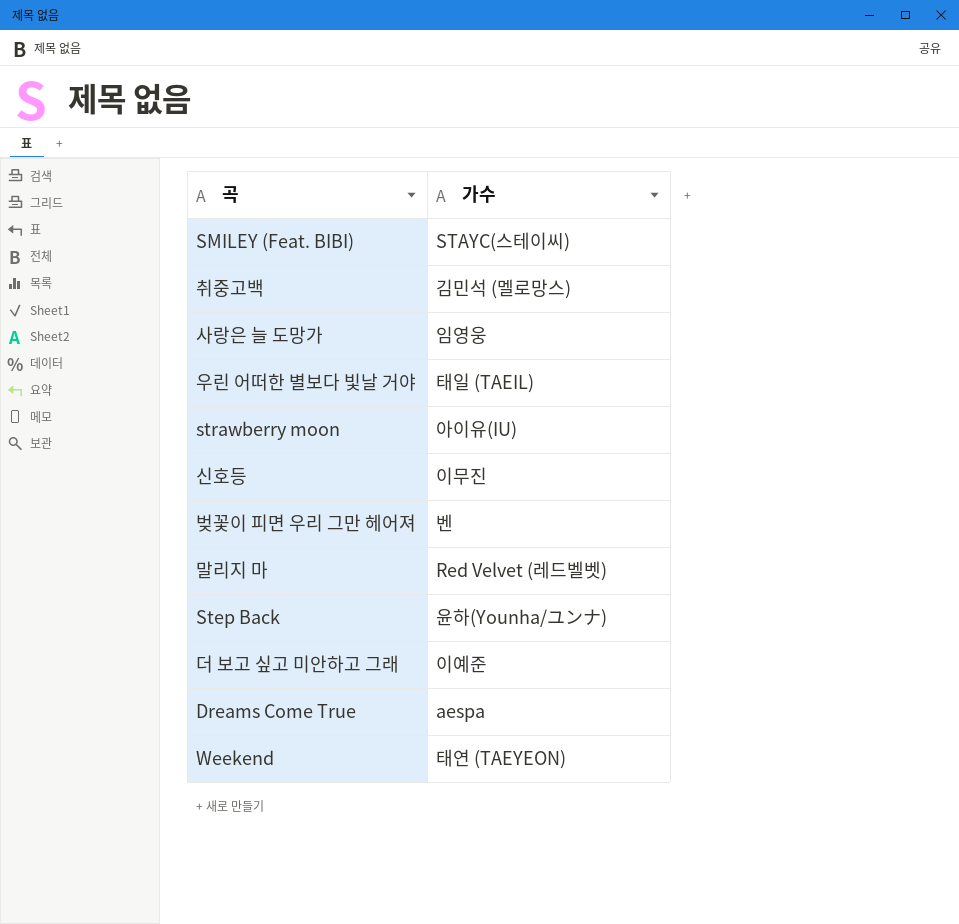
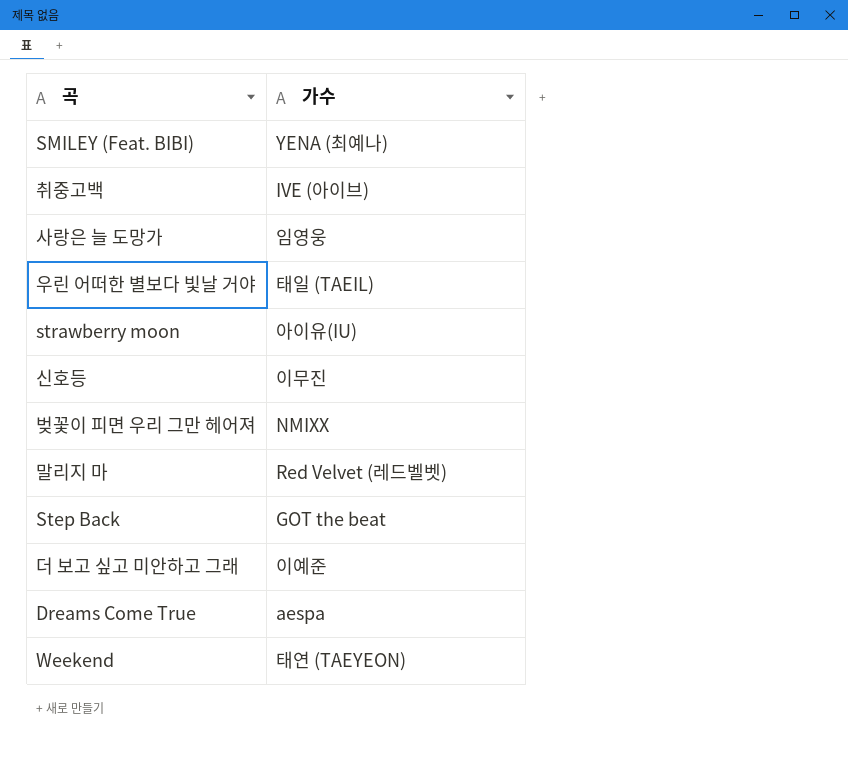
SMILEY (Feat. BIBI) | 가수: STAYC(스테이씨) -> YENA (최예나)
취중고백 | 가수: 김민석 (멜로망스) -> IVE (아이브)
벚꽃이 피면 우리 그만 헤어져 | 가수: 벤 -> NMIXX
Step Back | 가수: 윤하(Younha/ユンナ) -> GOT the beat

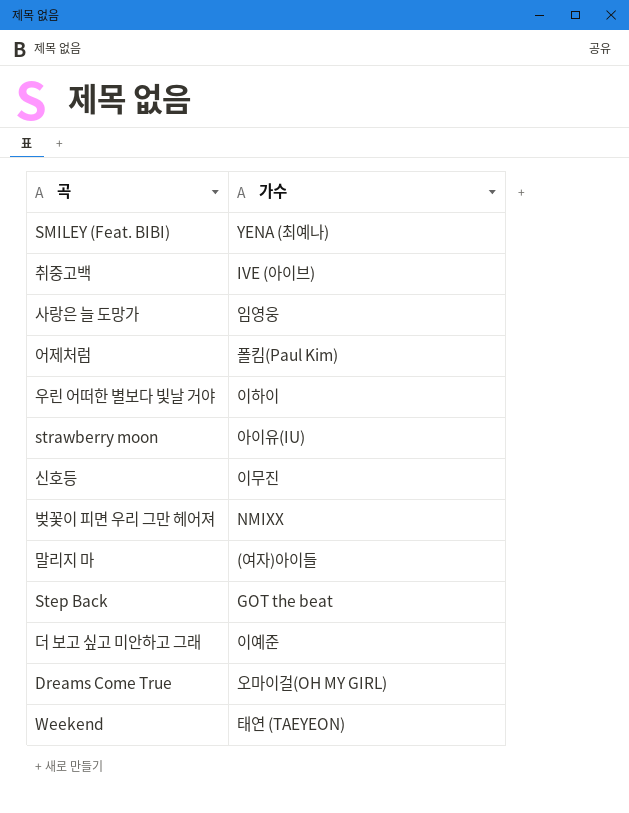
row 어제처럼: none -> 폴킴(Paul Kim)
우린 어떠한 별보다 빛날 거야 | 가수: 태일 (TAEIL) -> 이하이
말리지 마 | 가수: Red Velvet (레드벨벳) -> (여자)아이들
Dreams Come True | 가수: aespa -> 오마이걸(OH MY GIRL)

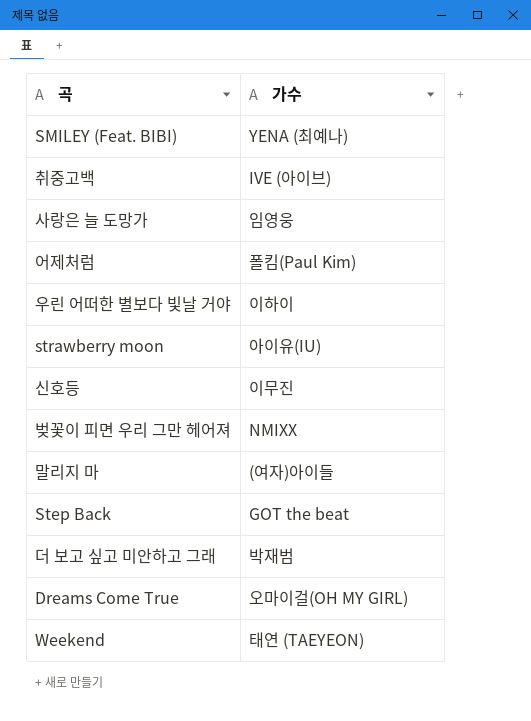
더 보고 싶고 미안하고 그래 | 가수: 이예준 -> 박재범

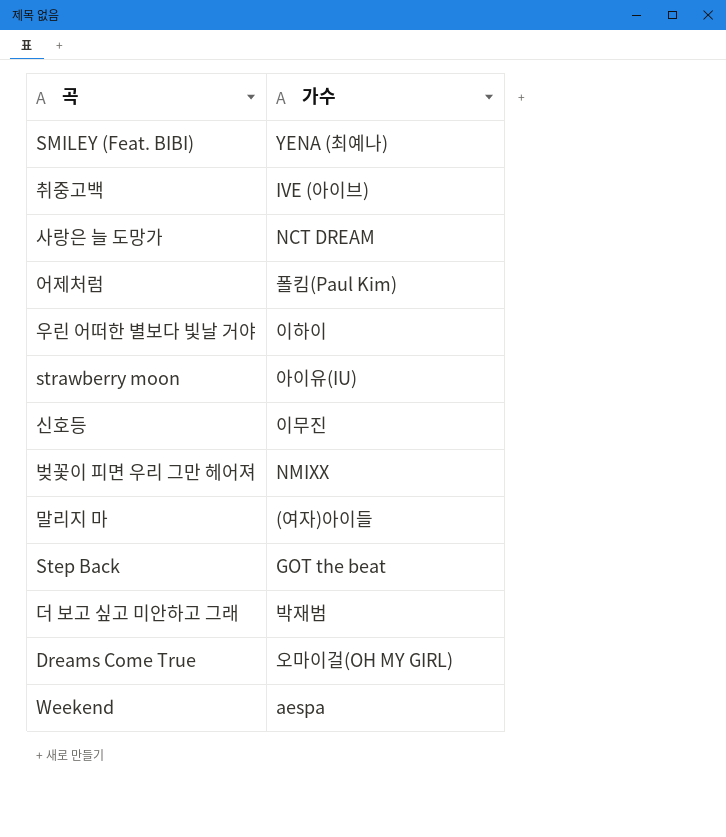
사랑은 늘 도망가 | 가수: 임영웅 -> NCT DREAM
Weekend | 가수: 태연 (TAEYEON) -> aespa

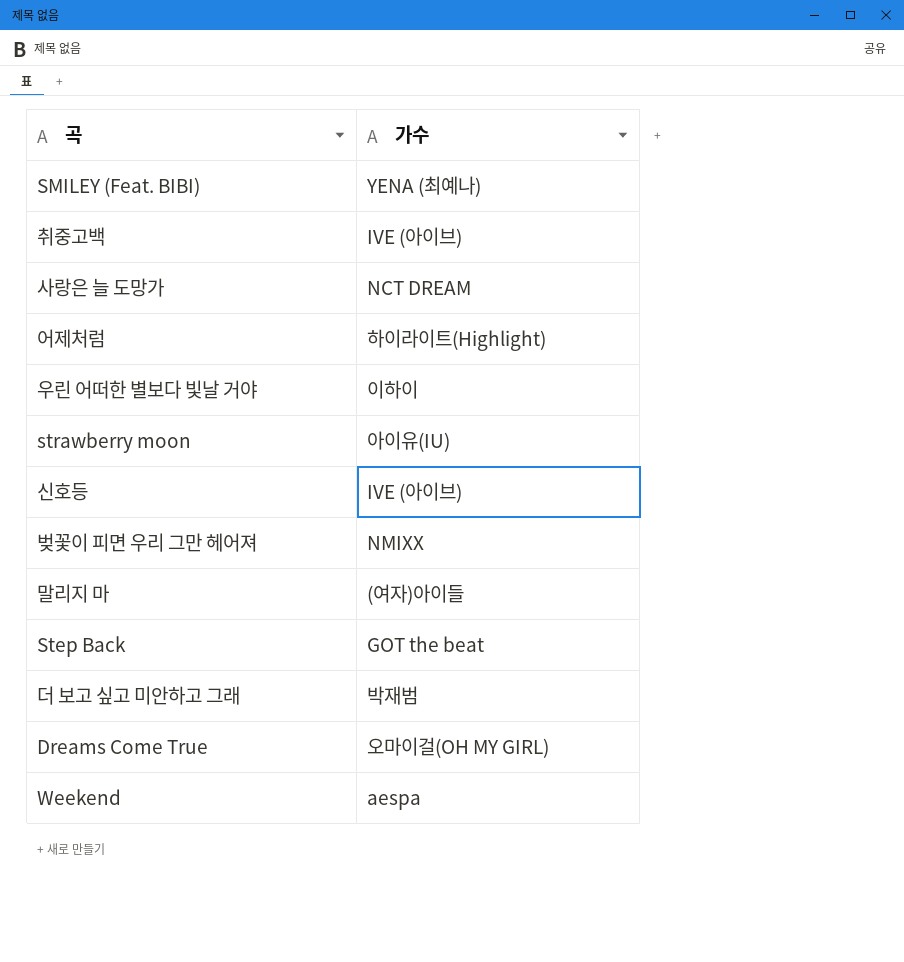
어제처럼 | 가수: 폴킴(Paul Kim) -> 하이라이트(Highlight)
신호등 | 가수: 이무진 -> IVE (아이브)

